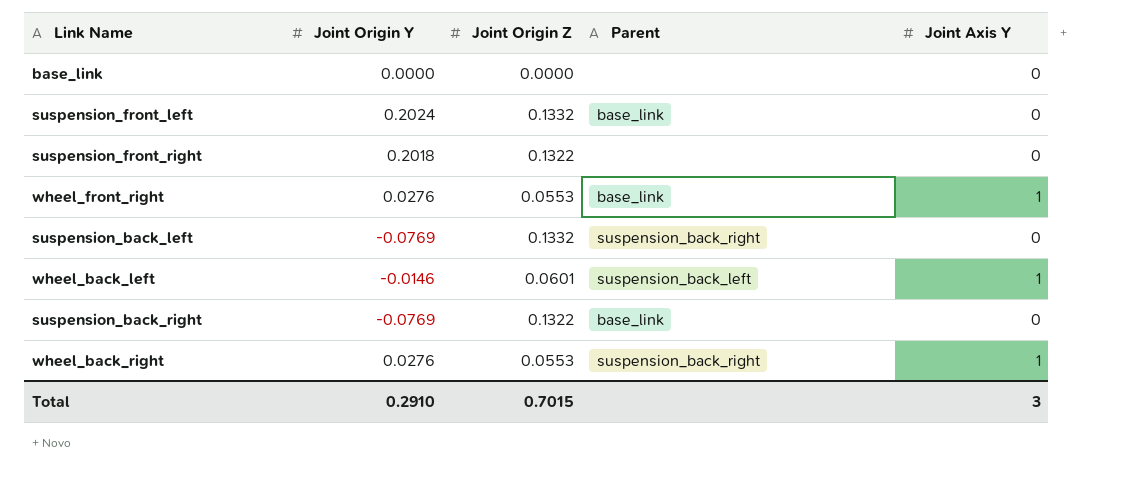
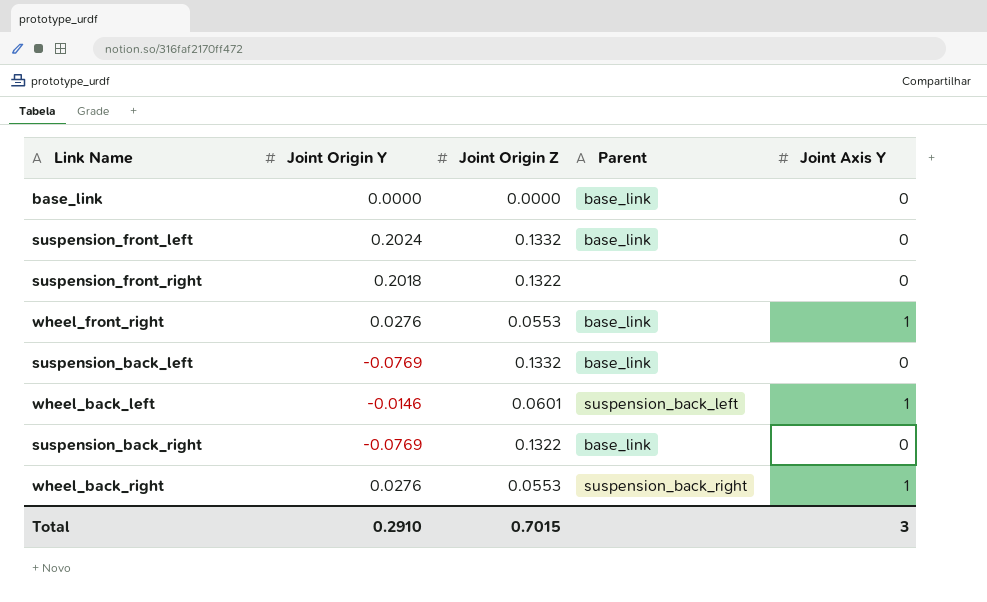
base_link | Parent: none -> base_link
suspension_back_left | Parent: suspension_back_right -> base_link

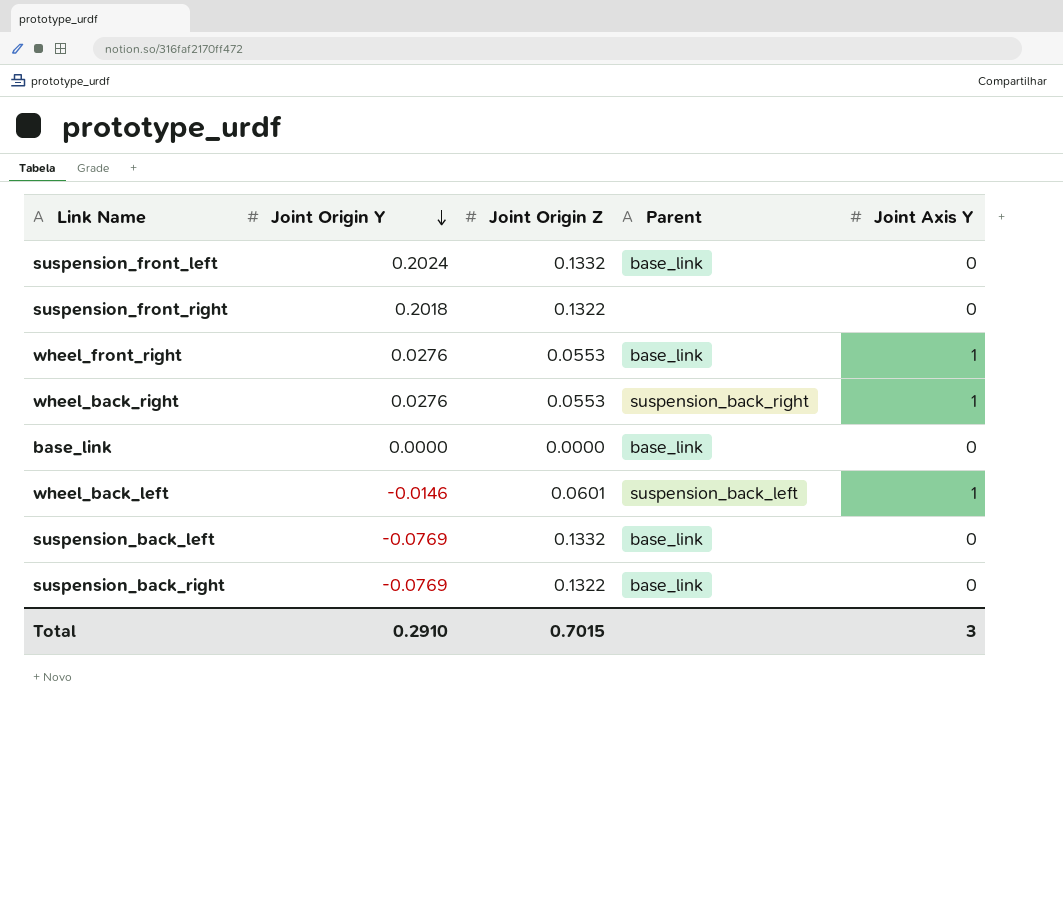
row order: none -> Joint Origin Y descending

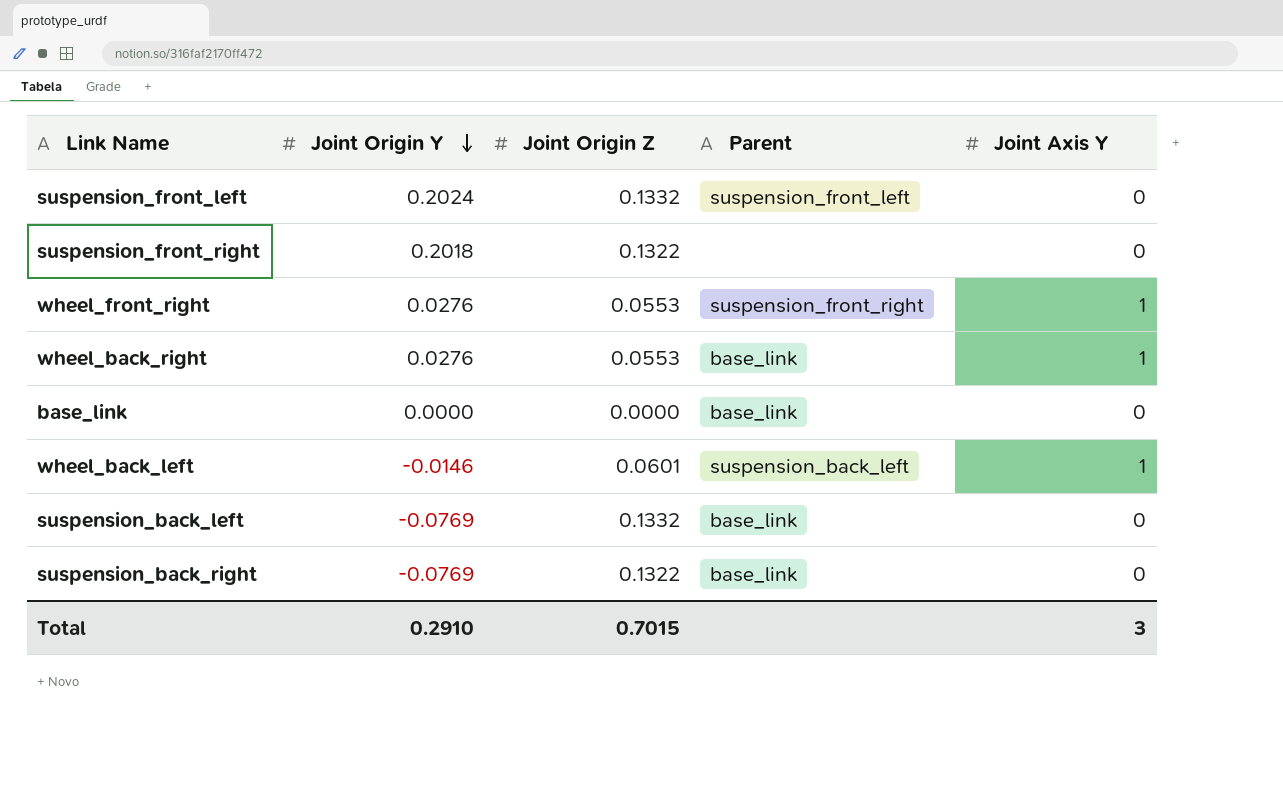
suspension_front_left | Parent: base_link -> suspension_front_left
wheel_front_right | Parent: base_link -> suspension_front_right
wheel_back_right | Parent: suspension_back_right -> base_link

